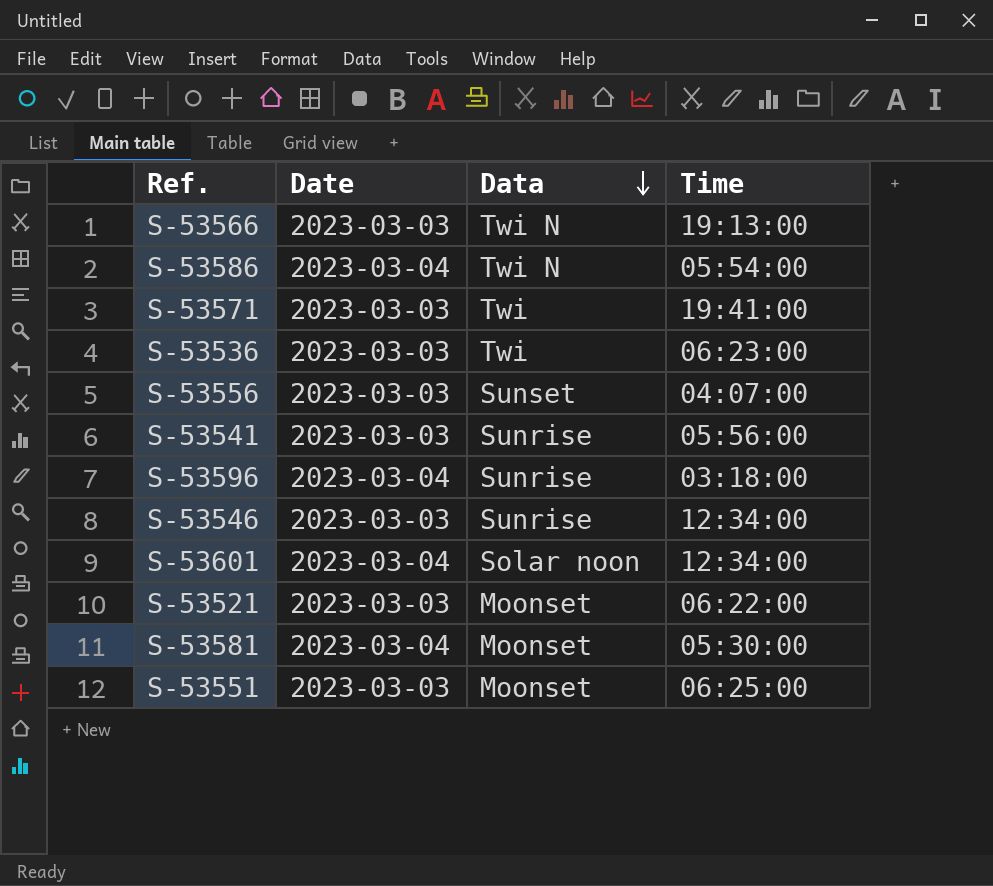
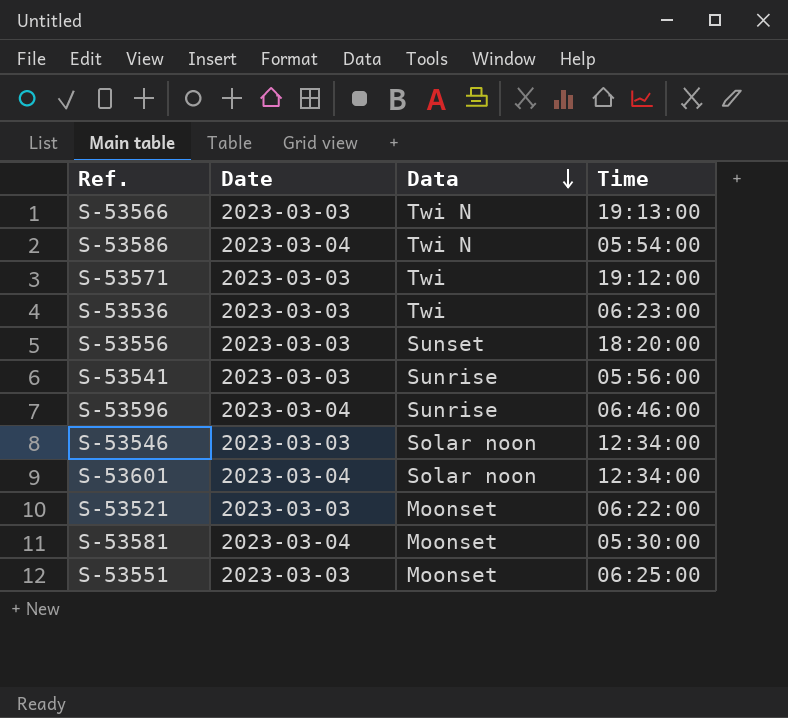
S-53571 | Time: 19:41:00 -> 19:12:00
S-53556 | Time: 04:07:00 -> 18:20:00
S-53596 | Time: 03:18:00 -> 06:46:00
S-53546 | Data: Sunrise -> Solar noon

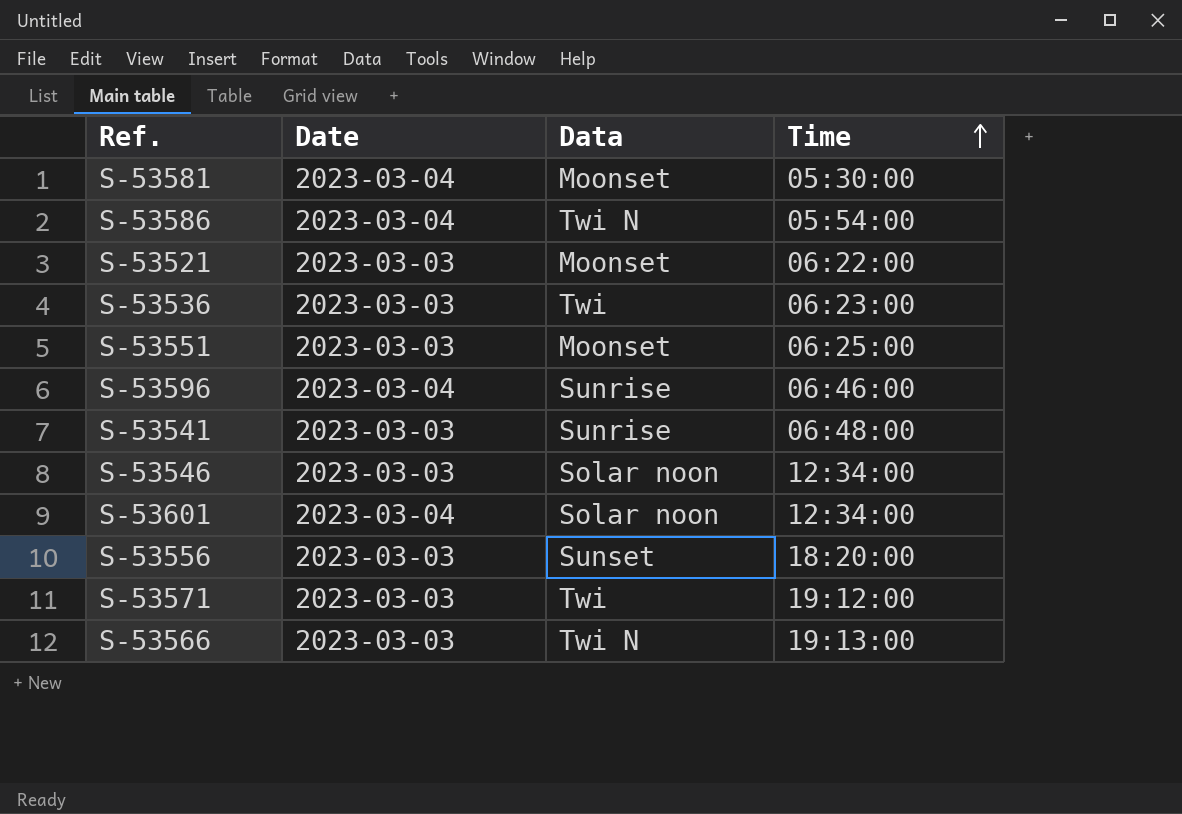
row order: Data descending -> Time ascending
S-53541 | Time: 05:56:00 -> 06:48:00

